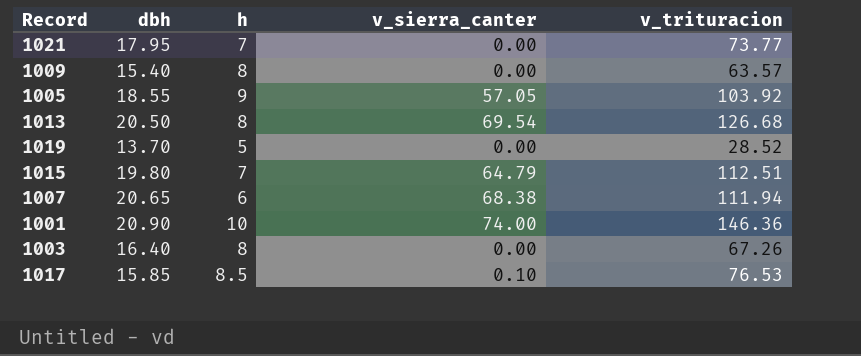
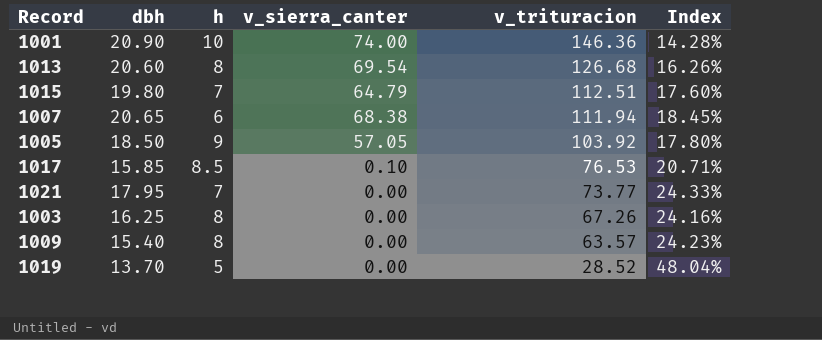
row order: none -> v_trituracion descending
column Index | formula: none -> [dbh] / [v_trituracion]
1013 | dbh: 20.50 -> 20.60
1005 | dbh: 18.55 -> 18.50
1003 | dbh: 16.40 -> 16.25

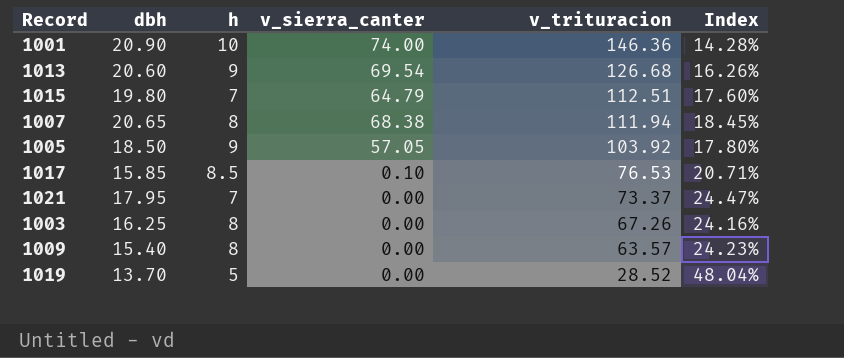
1013 | h: 8 -> 9
1007 | h: 6 -> 8
1021 | v_trituracion: 73.77 -> 73.37
1021 | Index: 24.33% -> 24.47%

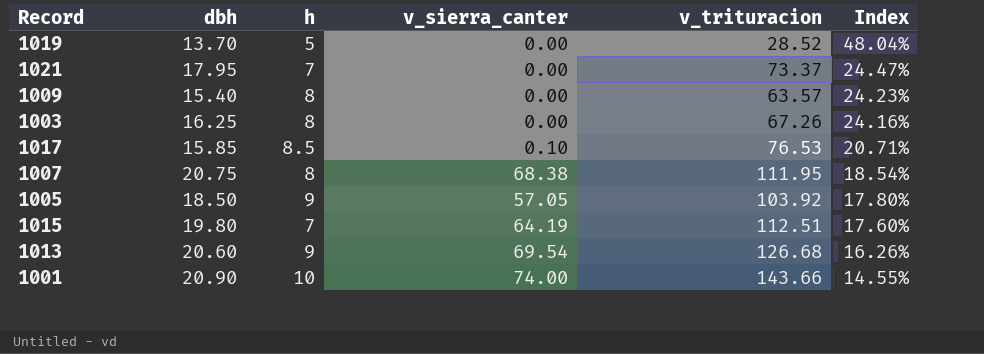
row order: v_trituracion descending -> Index descending
1007 | dbh: 20.65 -> 20.75
1007 | v_trituracion: 111.94 -> 111.95
1007 | Index: 18.45% -> 18.54%
1015 | v_sierra_canter: 64.79 -> 64.19
1001 | v_trituracion: 146.36 -> 143.66
1001 | Index: 14.28% -> 14.55%

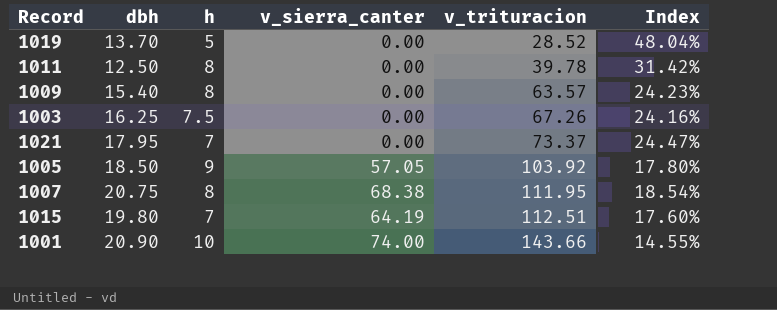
row order: Index descending -> v_trituracion ascending
row 1017: 15.85 | 8.5 | 0.10 | 76.53 | 20.71% -> none
row 1013: 20.60 | 9 | 69.54 | 126.68 | 16.26% -> none
row 1011: none -> 12.50 | 8 | 0.00 | 39.78 | 31.42%
1003 | h: 8 -> 7.5

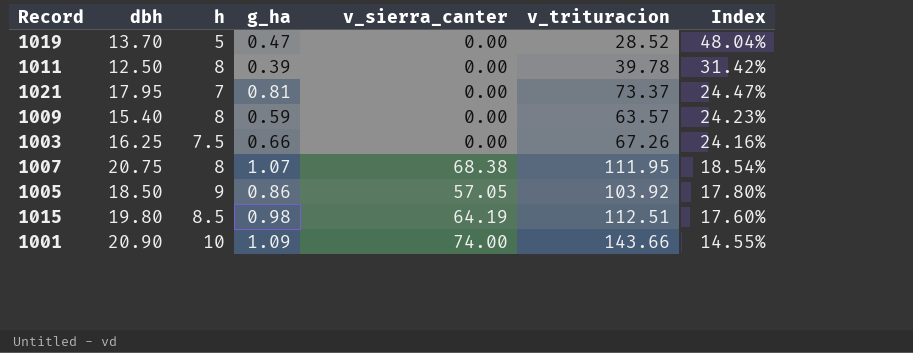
row order: v_trituracion ascending -> Index descending
column g_ha | position: none -> 4
1015 | h: 7 -> 8.5

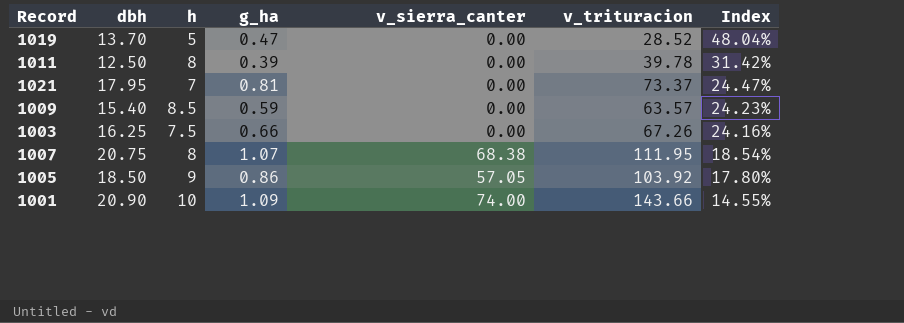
row 1015: 19.80 | 8.5 | 0.98 | 64.19 | 112.51 | 17.60% -> none
1009 | h: 8 -> 8.5

